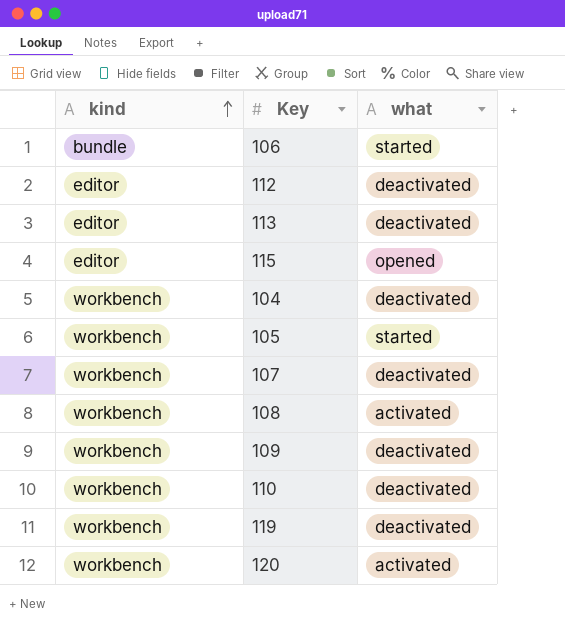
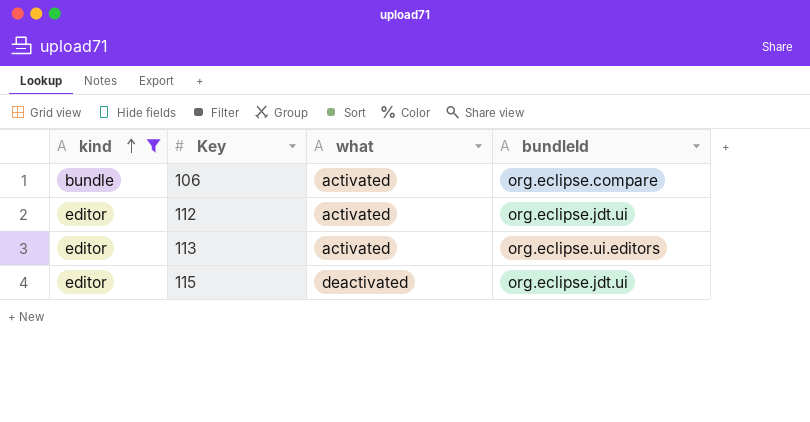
filter: none -> kind != workbench
column bundleId | position: none -> 4
106 | what: started -> activated
112 | what: deactivated -> activated
113 | what: deactivated -> activated
115 | what: opened -> deactivated

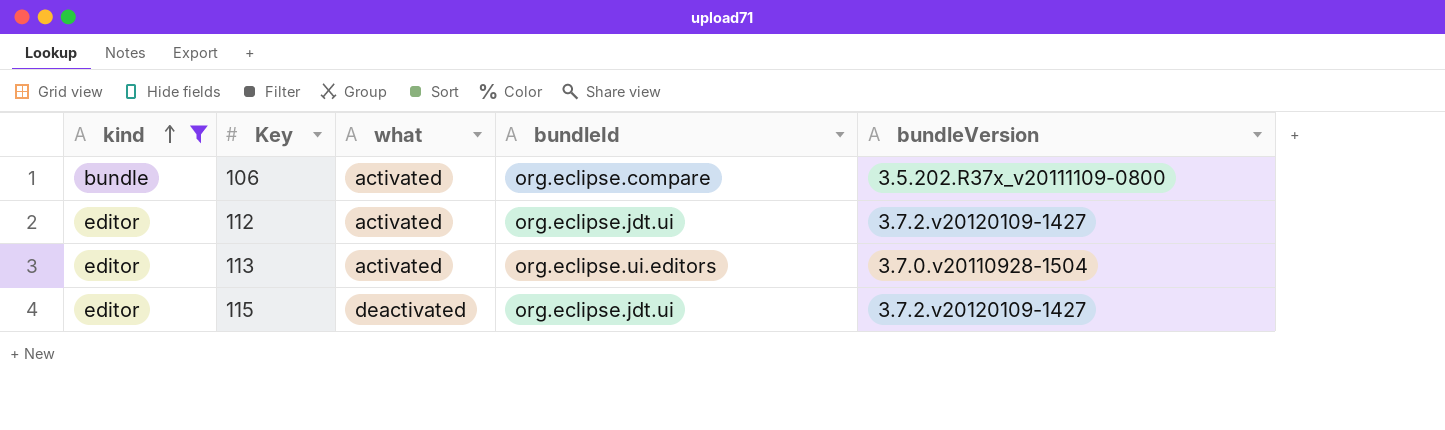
column bundleVersion | position: none -> 5

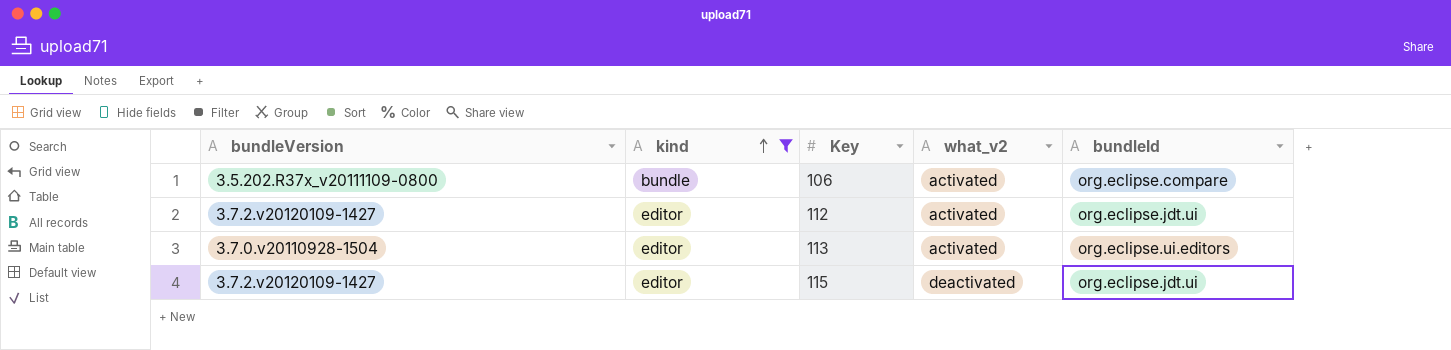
column bundleVersion | position: 5 -> 1
column name: what -> what_v2

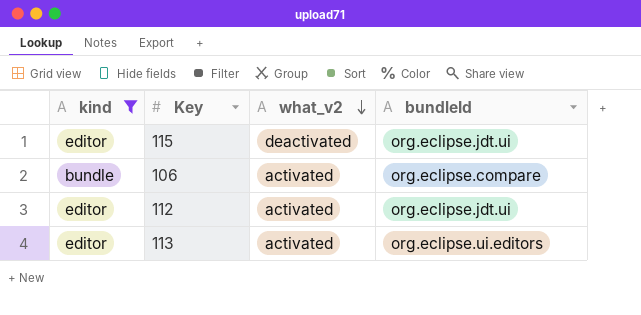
row order: kind ascending -> what_v2 descending
column bundleVersion | position: 1 -> none

